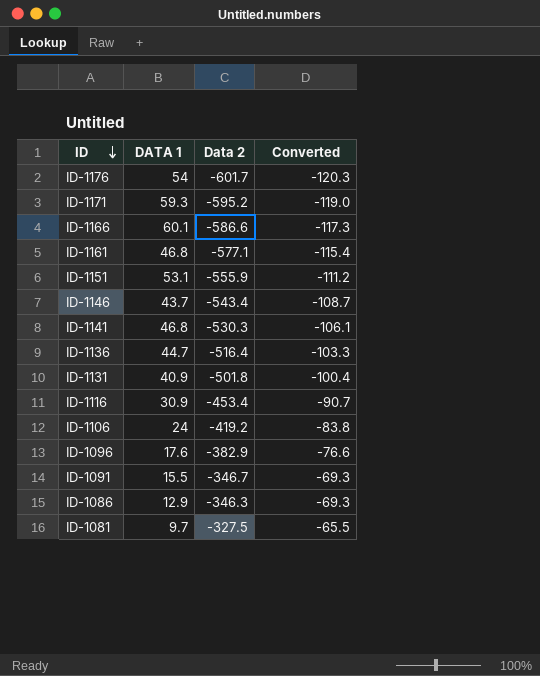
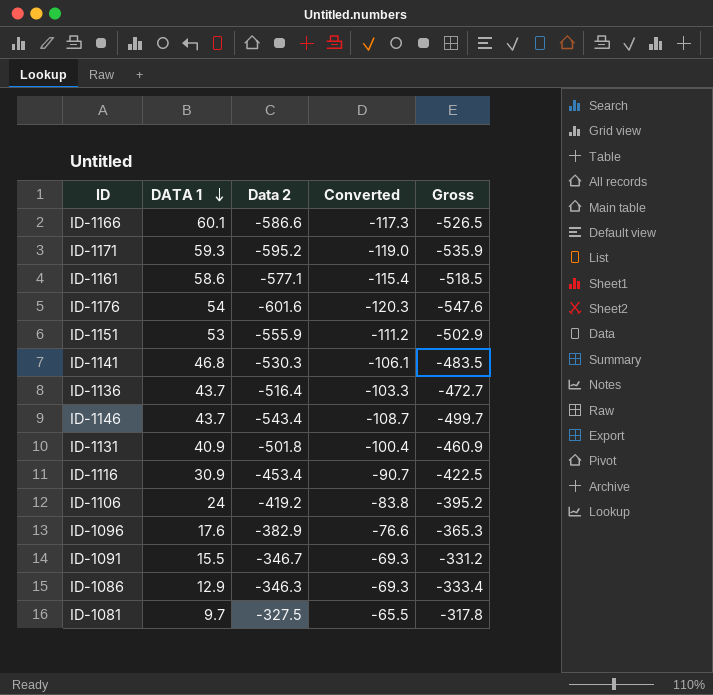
row order: ID descending -> DATA 1 descending
column Gross | formula: none -> [DATA 1] + [Data 2]
ID-1161 | DATA 1: 46.8 -> 58.6
ID-1176 | Data 2: -601.7 -> -601.6
ID-1151 | DATA 1: 53.1 -> 53
ID-1136 | DATA 1: 44.7 -> 43.7

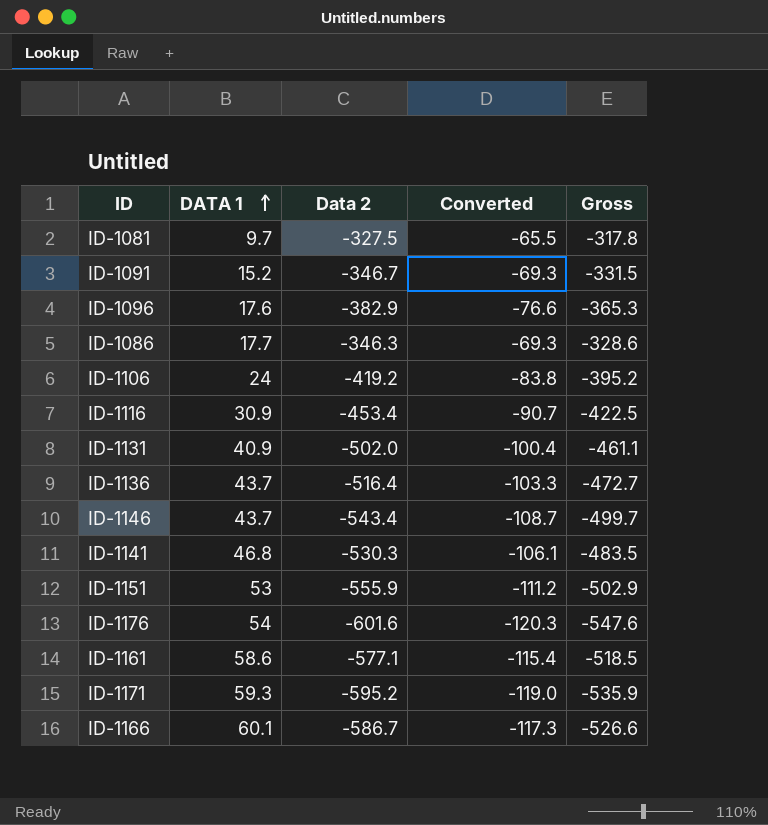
row order: DATA 1 descending -> DATA 1 ascending
ID-1091 | DATA 1: 15.5 -> 15.2
ID-1091 | Gross: -331.2 -> -331.5
ID-1086 | DATA 1: 12.9 -> 17.7
ID-1086 | Gross: -333.4 -> -328.6
ID-1131 | Data 2: -501.8 -> -502.0
ID-1131 | Gross: -460.9 -> -461.1
ID-1166 | Data 2: -586.6 -> -586.7
ID-1166 | Gross: -526.5 -> -526.6

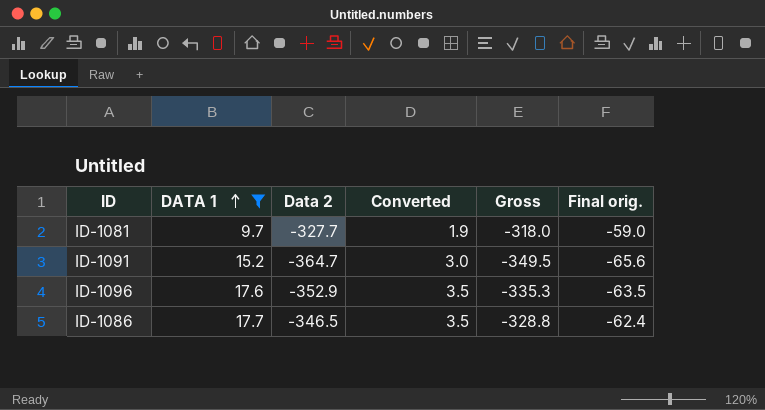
filter: none -> DATA 1 <= 17.7
column Converted | formula: [Data 2] * 0.2 -> [DATA 1] * 0.2
column Final orig. | formula: none -> [Data 2] * 0.18
ID-1081 | Data 2: -327.5 -> -327.7
ID-1081 | Gross: -317.8 -> -318.0
ID-1091 | Data 2: -346.7 -> -364.7
ID-1091 | Gross: -331.5 -> -349.5
ID-1096 | Data 2: -382.9 -> -352.9
ID-1096 | Gross: -365.3 -> -335.3
ID-1086 | Data 2: -346.3 -> -346.5
ID-1086 | Gross: -328.6 -> -328.8

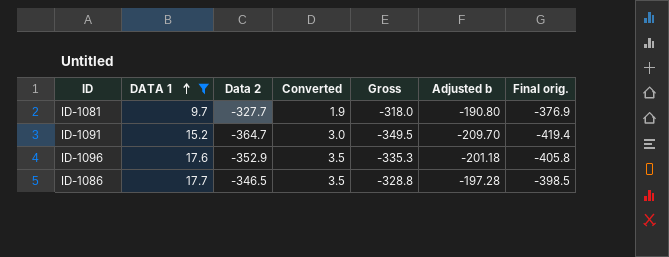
column Adjusted b | formula: none -> [Gross] * 0.6
column Final orig. | formula: [Data 2] * 0.18 -> [Data 2] * 1.15

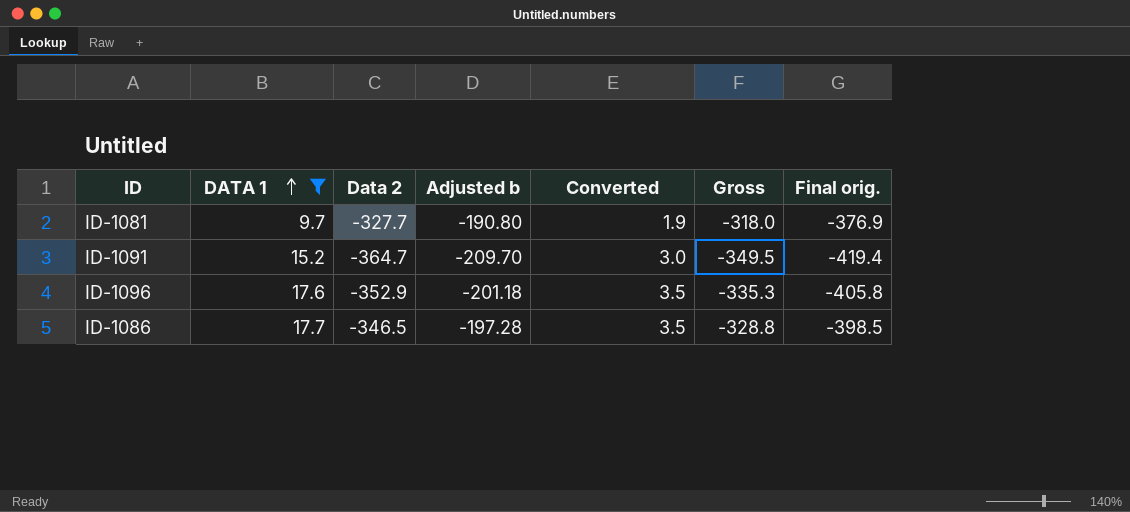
column Adjusted b | position: 6 -> 4

